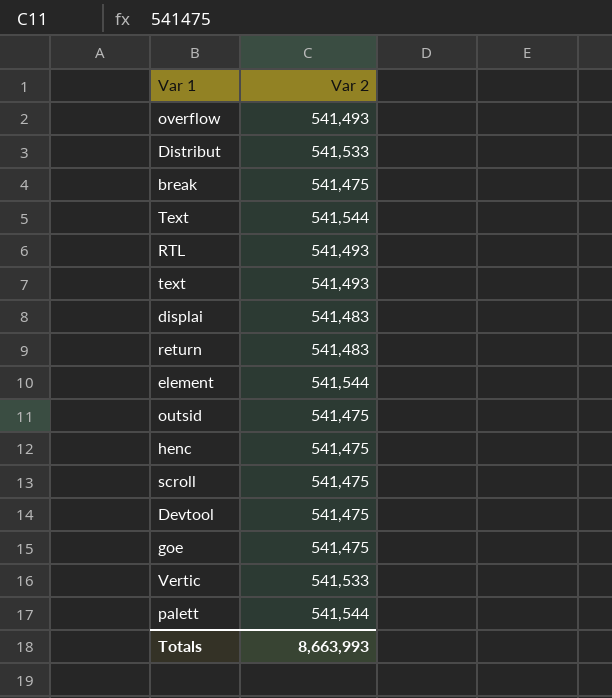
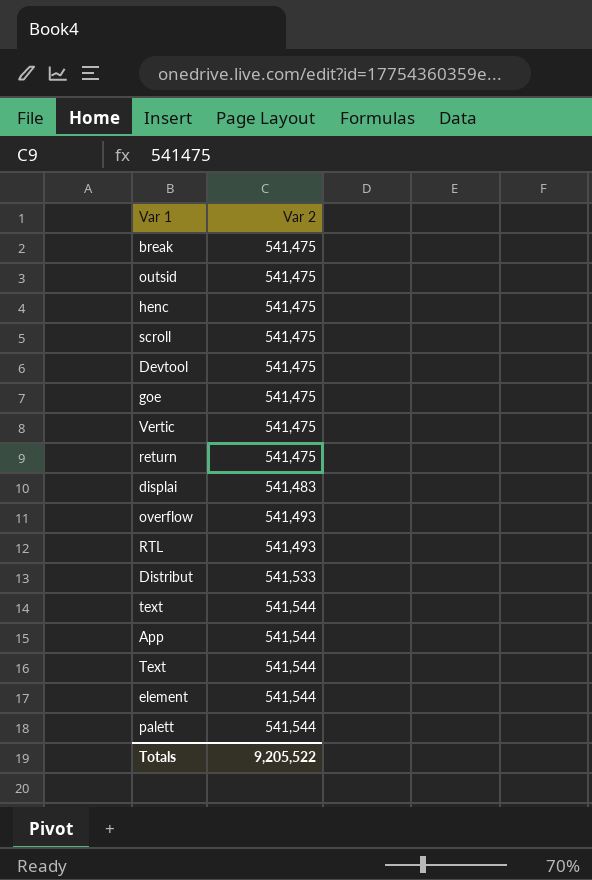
row order: none -> Var 2 ascending
Vertic | Var 2: 541,533 -> 541,475
return | Var 2: 541,483 -> 541,475
text | Var 2: 541,493 -> 541,544
row App: none -> 541,544
Totals | Var 2: 8,663,993 -> 9,205,522

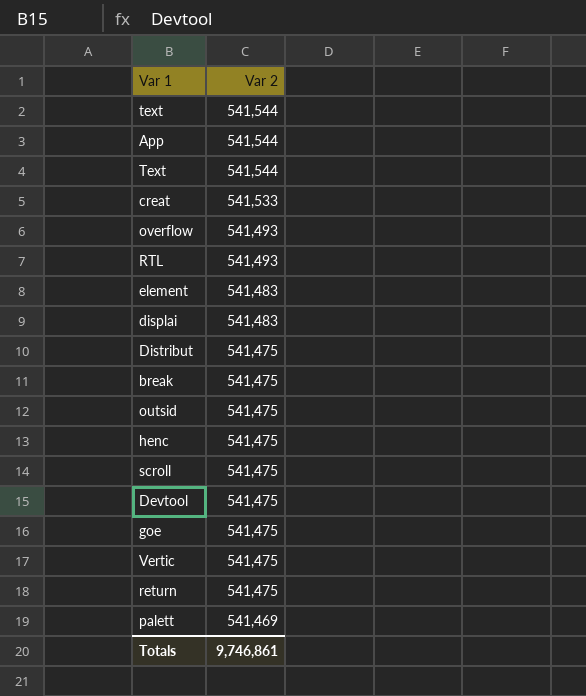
row order: Var 2 ascending -> Var 2 descending
row creat: none -> 541,533
element | Var 2: 541,544 -> 541,483
Distribut | Var 2: 541,533 -> 541,475
palett | Var 2: 541,544 -> 541,469
Totals | Var 2: 9,205,522 -> 9,746,861

